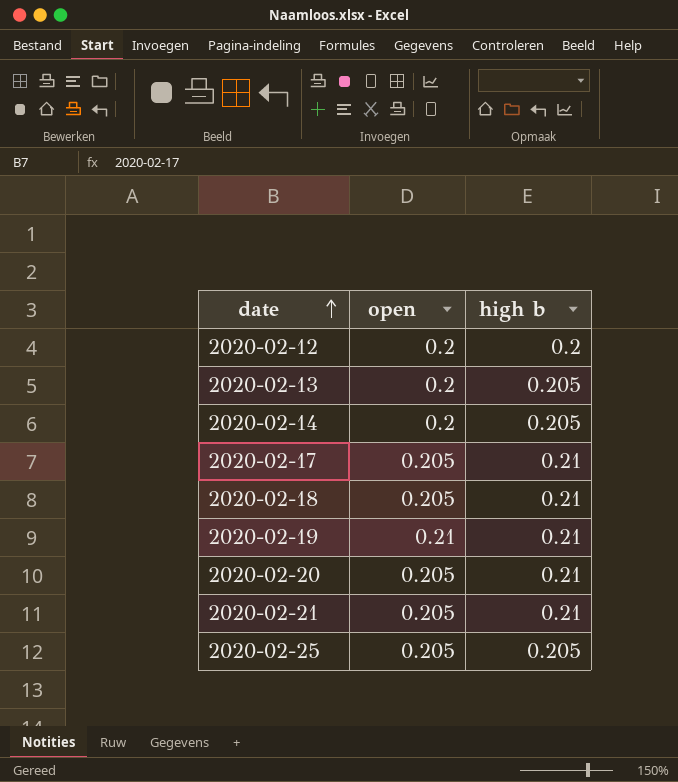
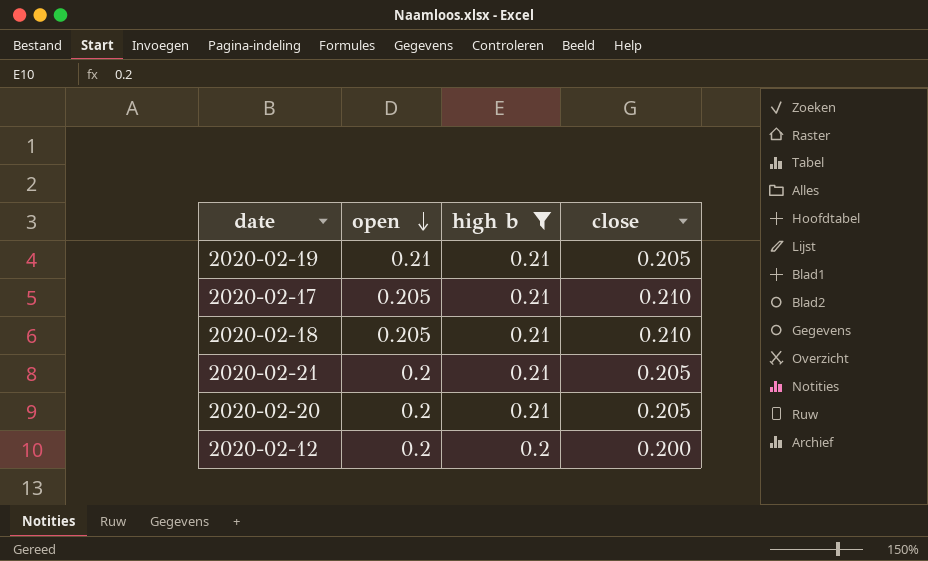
filter: none -> high b != 0.205
row order: date ascending -> open descending
column close | position: none -> 4
2020-02-21 | open: 0.205 -> 0.2
2020-02-20 | open: 0.205 -> 0.2

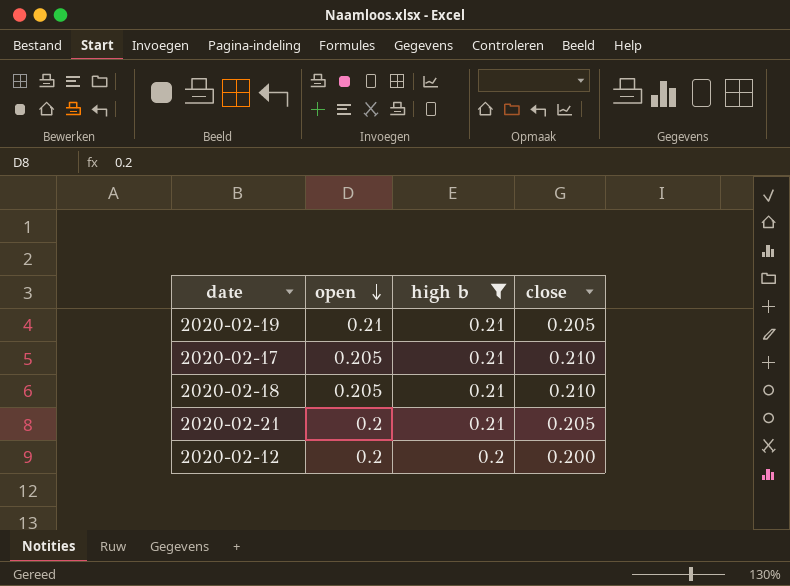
row 2020-02-20: 0.2 | 0.21 | 0.205 -> none

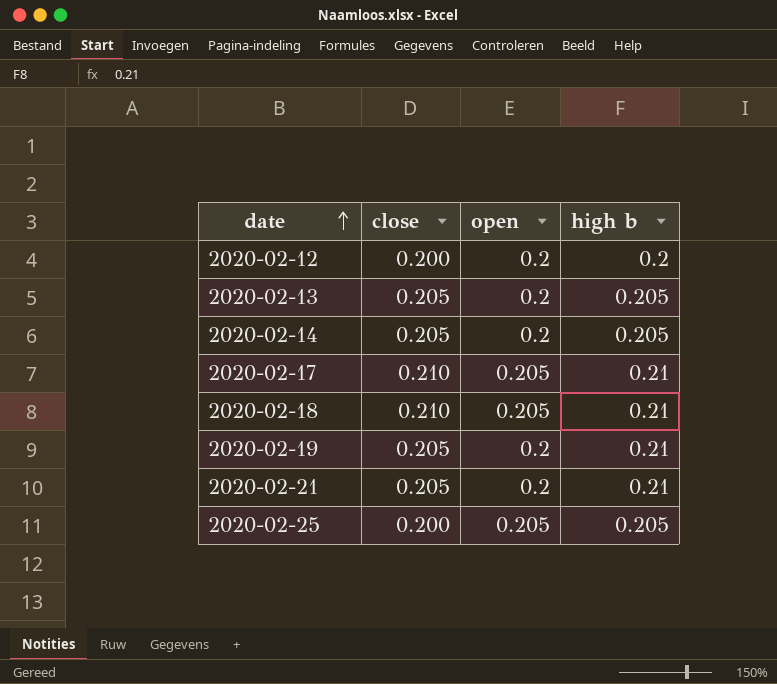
filter: high b != 0.205 -> none
row order: open descending -> date ascending
column close | position: 4 -> 2
2020-02-19 | open: 0.21 -> 0.2

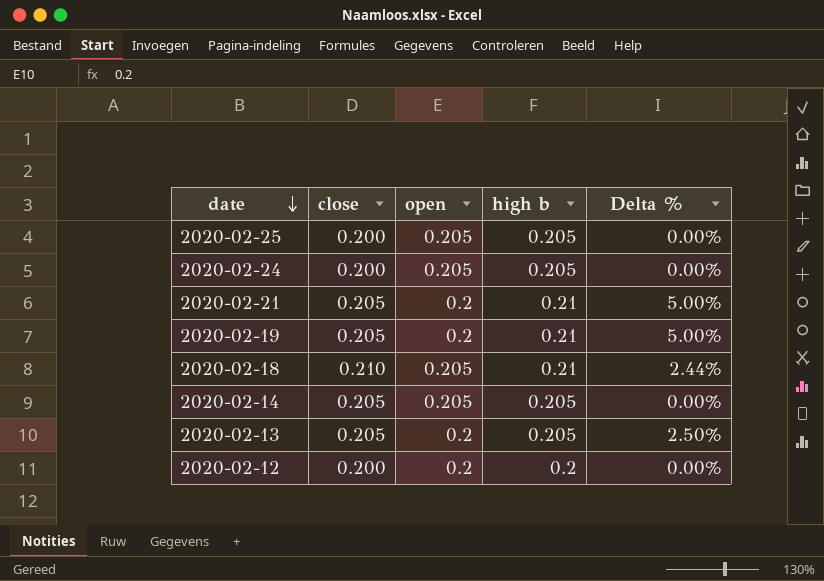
row order: date ascending -> date descending
column Delta % | formula: none -> ([high b] - [open]) / [open]
row 2020-02-17: 0.210 | 0.205 | 0.21 -> none
row 2020-02-24: none -> 0.200 | 0.205 | 0.205 | 0.00%
2020-02-14 | open: 0.2 -> 0.205

